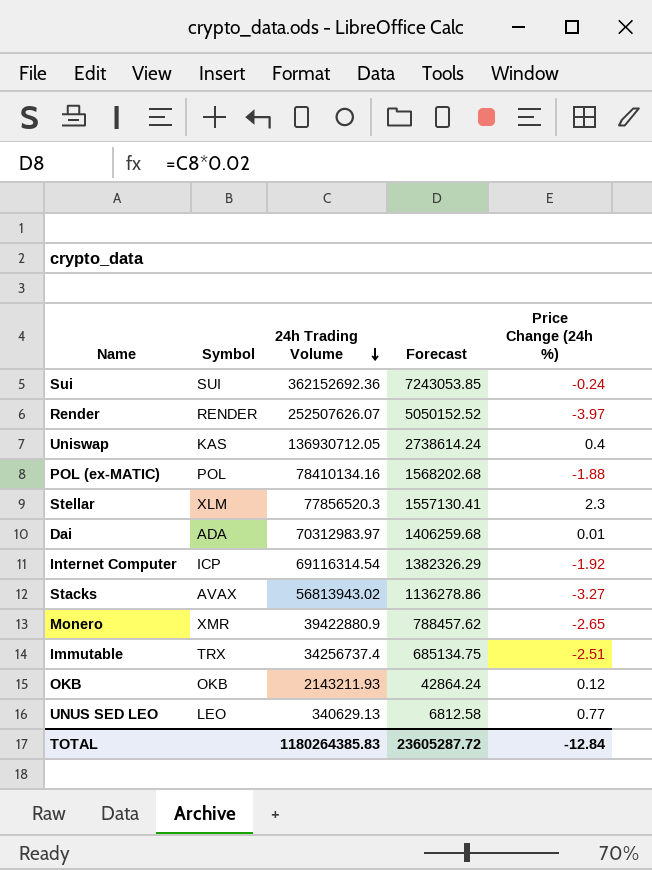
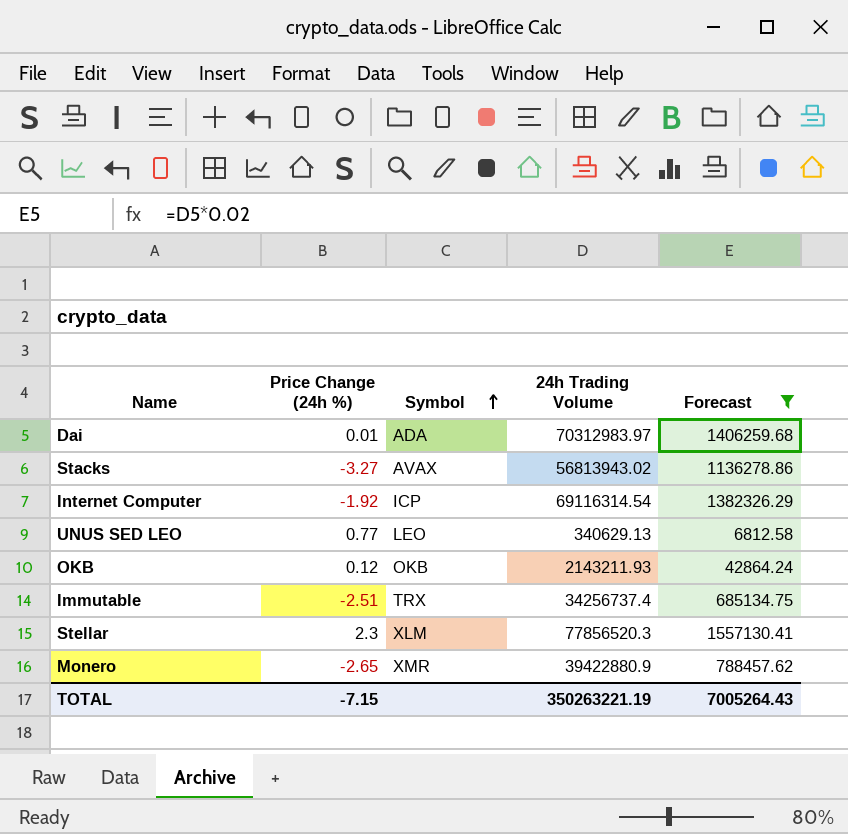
filter: none -> Forecast <= 1557130.41
row order: 24h Trading Volume descending -> Symbol ascending
column Price Change (24h %) | position: 5 -> 2
TOTAL | Price Change (24h %): -12.84 -> -7.15
TOTAL | 24h Trading Volume: 1180264385.83 -> 350263221.19
TOTAL | Forecast: 23605287.72 -> 7005264.43

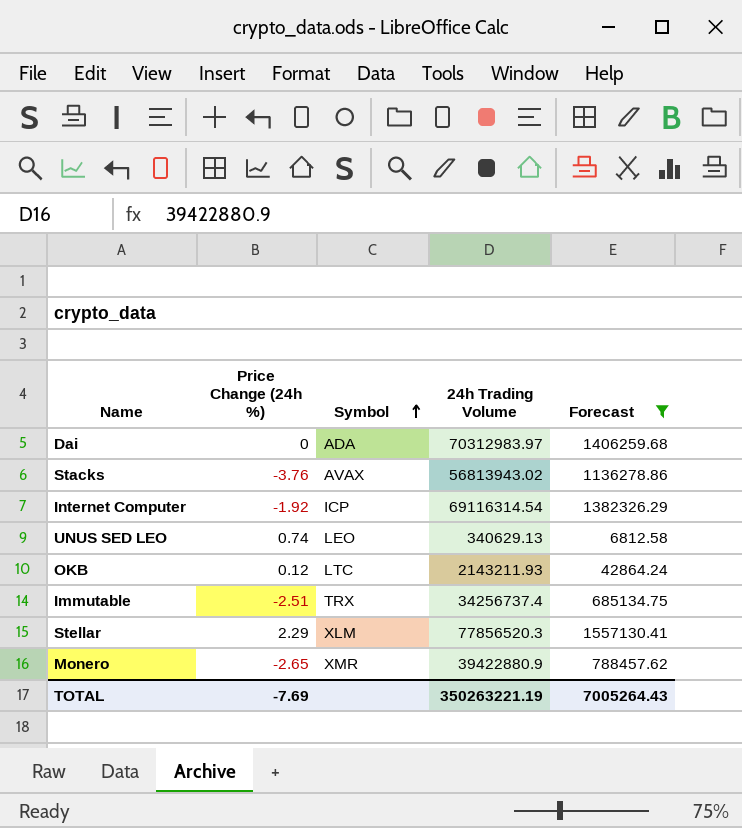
Dai | Price Change (24h %): 0.01 -> 0
Stacks | Price Change (24h %): -3.27 -> -3.76
UNUS SED LEO | Price Change (24h %): 0.77 -> 0.74
OKB | Symbol: OKB -> LTC
Stellar | Price Change (24h %): 2.3 -> 2.29
TOTAL | Price Change (24h %): -7.15 -> -7.69

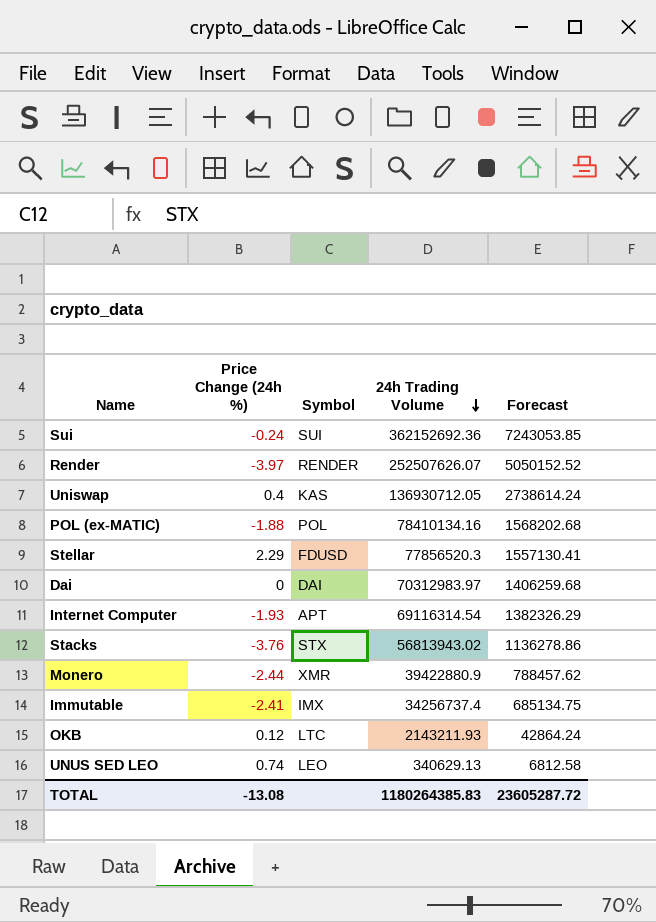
filter: Forecast <= 1557130.41 -> none
row order: Symbol ascending -> 24h Trading Volume descending
Stellar | Symbol: XLM -> FDUSD
Dai | Symbol: ADA -> DAI
Internet Computer | Price Change (24h %): -1.92 -> -1.93
Internet Computer | Symbol: ICP -> APT
Stacks | Symbol: AVAX -> STX
Monero | Price Change (24h %): -2.65 -> -2.44
Immutable | Price Change (24h %): -2.51 -> -2.41
Immutable | Symbol: TRX -> IMX
TOTAL | Price Change (24h %): -7.69 -> -13.08
TOTAL | 24h Trading Volume: 350263221.19 -> 1180264385.83
TOTAL | Forecast: 7005264.43 -> 23605287.72

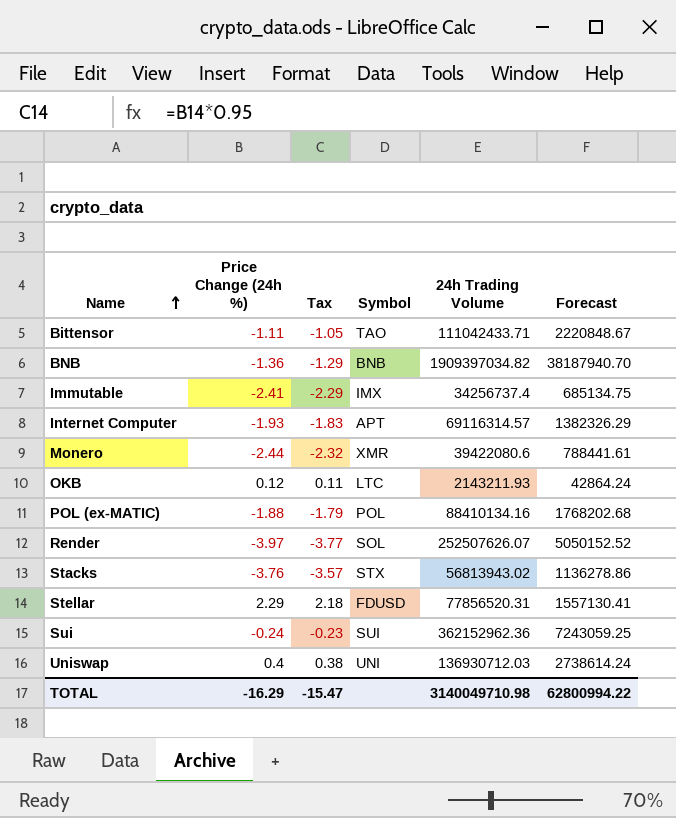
row order: 24h Trading Volume descending -> Name ascending
column Tax | formula: none -> [Price Change (24h %)] * 0.95
row Dai: 0 | DAI | 70312983.97 | 1406259.68 -> none
row UNUS SED LEO: 0.74 | LEO | 340629.13 | 6812.58 -> none
row Bittensor: none -> -1.11 | -1.05 | TAO | 111042433.71 | 2220848.67
row BNB: none -> -1.36 | -1.29 | BNB | 1909397034.82 | 38187940.70
Internet Computer | 24h Trading Volume: 69116314.54 -> 69116314.57
Monero | 24h Trading Volume: 39422880.9 -> 39422080.6
Monero | Forecast: 788457.62 -> 788441.61
POL (ex-MATIC) | 24h Trading Volume: 78410134.16 -> 88410134.16
POL (ex-MATIC) | Forecast: 1568202.68 -> 1768202.68
Render | Symbol: RENDER -> SOL
Stellar | 24h Trading Volume: 77856520.3 -> 77856520.31
Sui | 24h Trading Volume: 362152692.36 -> 362152962.36
Sui | Forecast: 7243053.85 -> 7243059.25
Uniswap | Symbol: KAS -> UNI
Uniswap | 24h Trading Volume: 136930712.05 -> 136930712.03
TOTAL | Price Change (24h %): -13.08 -> -16.29
TOTAL | 24h Trading Volume: 1180264385.83 -> 3140049710.98
TOTAL | Forecast: 23605287.72 -> 62800994.22

